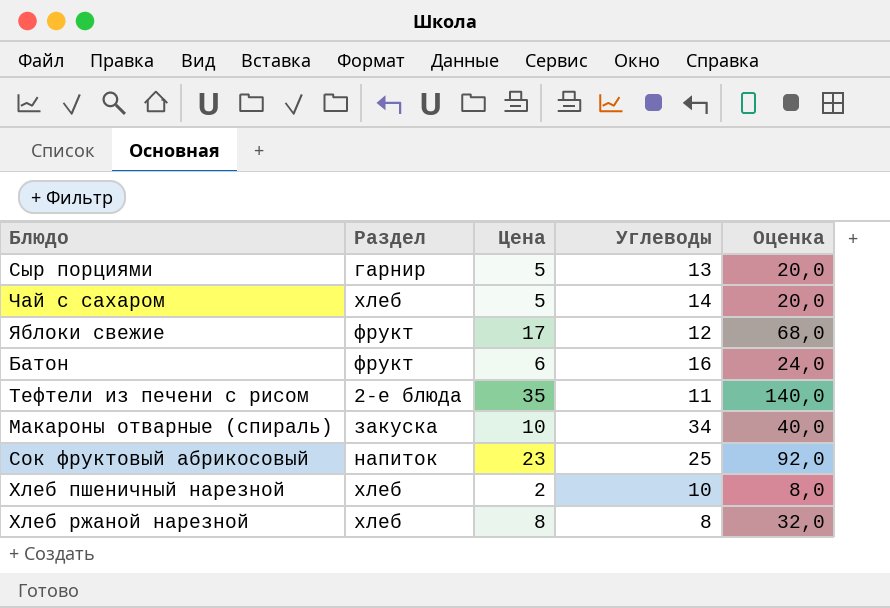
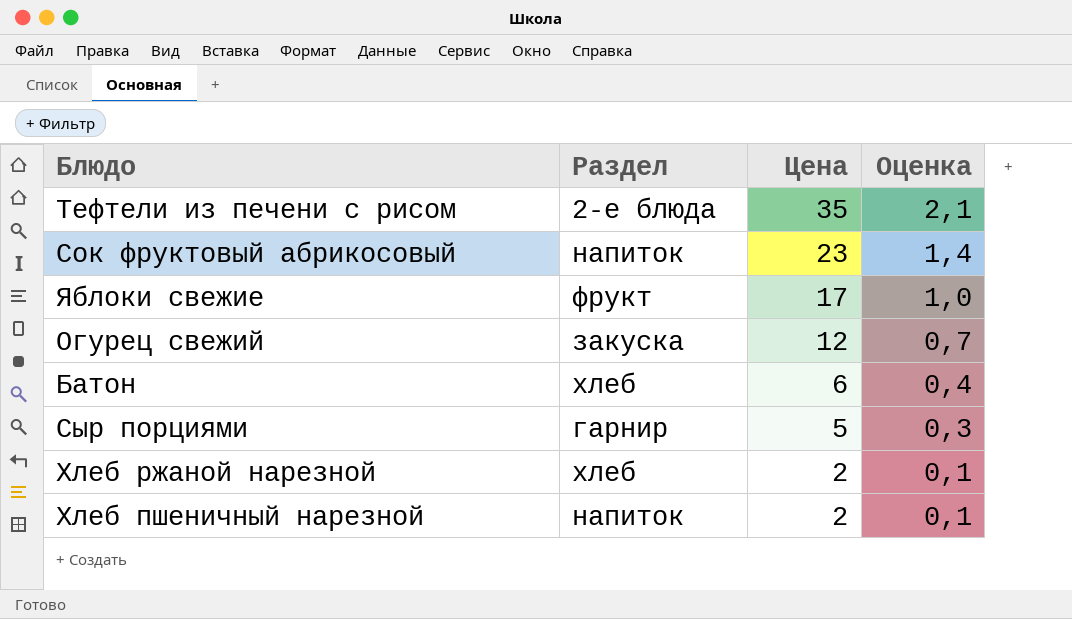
row order: none -> Цена descending
column Углеводы | position: 4 -> none
column Оценка | formula: [Цена] * 4 -> [Цена] * 0,06
row Чай с сахаром: хлеб | 5 | 14 | 20,0 -> none
row Макароны отварные (спираль): закуска | 10 | 34 | 40,0 -> none
row Огурец свежий: none -> закуска | 12 | 0,7
Батон | Раздел: фрукт -> хлеб
Хлеб ржаной нарезной | Цена: 8 -> 2
Хлеб пшеничный нарезной | Раздел: хлеб -> напиток

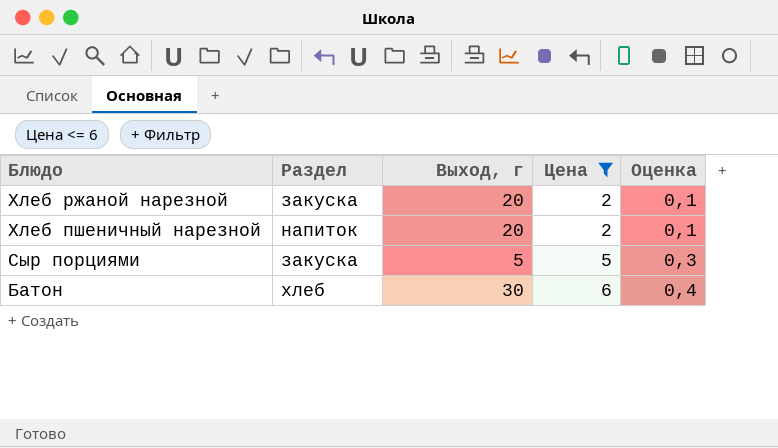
filter: none -> Цена <= 6
row order: Цена descending -> Блюдо descending
column Выход, г | position: none -> 3
Хлеб ржаной нарезной | Раздел: хлеб -> закуска
Сыр порциями | Раздел: гарнир -> закуска

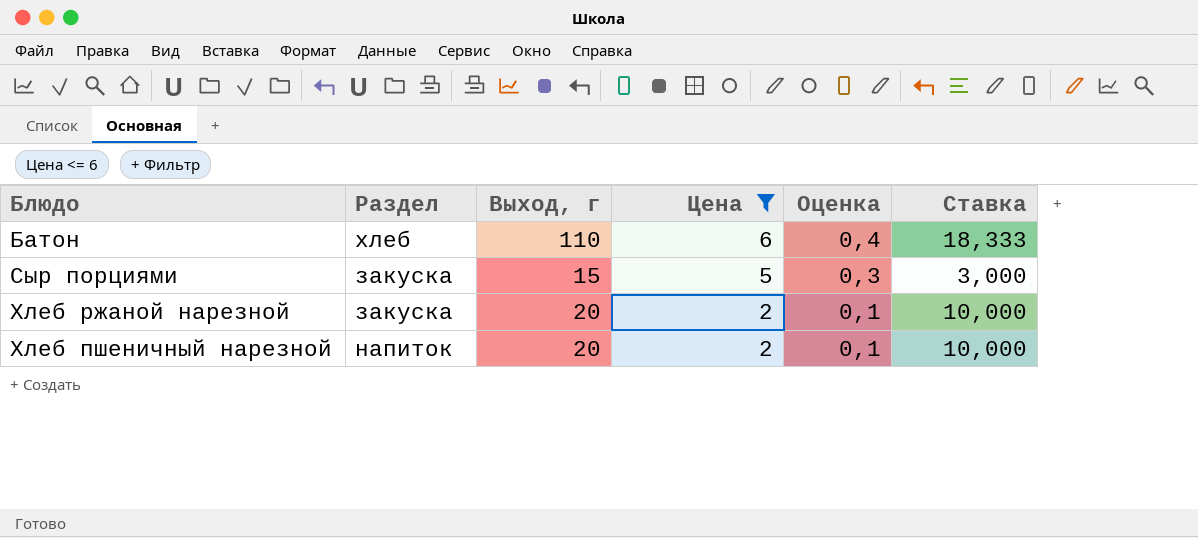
row order: Блюдо descending -> Цена descending
column Ставка | formula: none -> [Выход, г] / [Цена]
Батон | Выход, г: 30 -> 110
Сыр порциями | Выход, г: 5 -> 15

